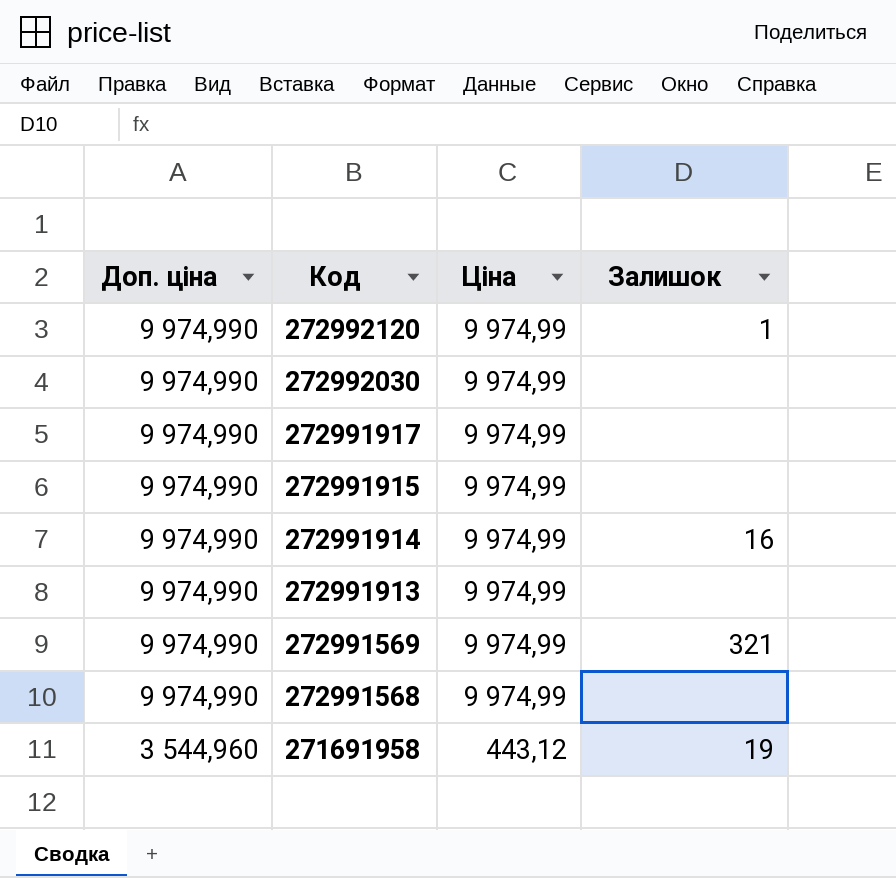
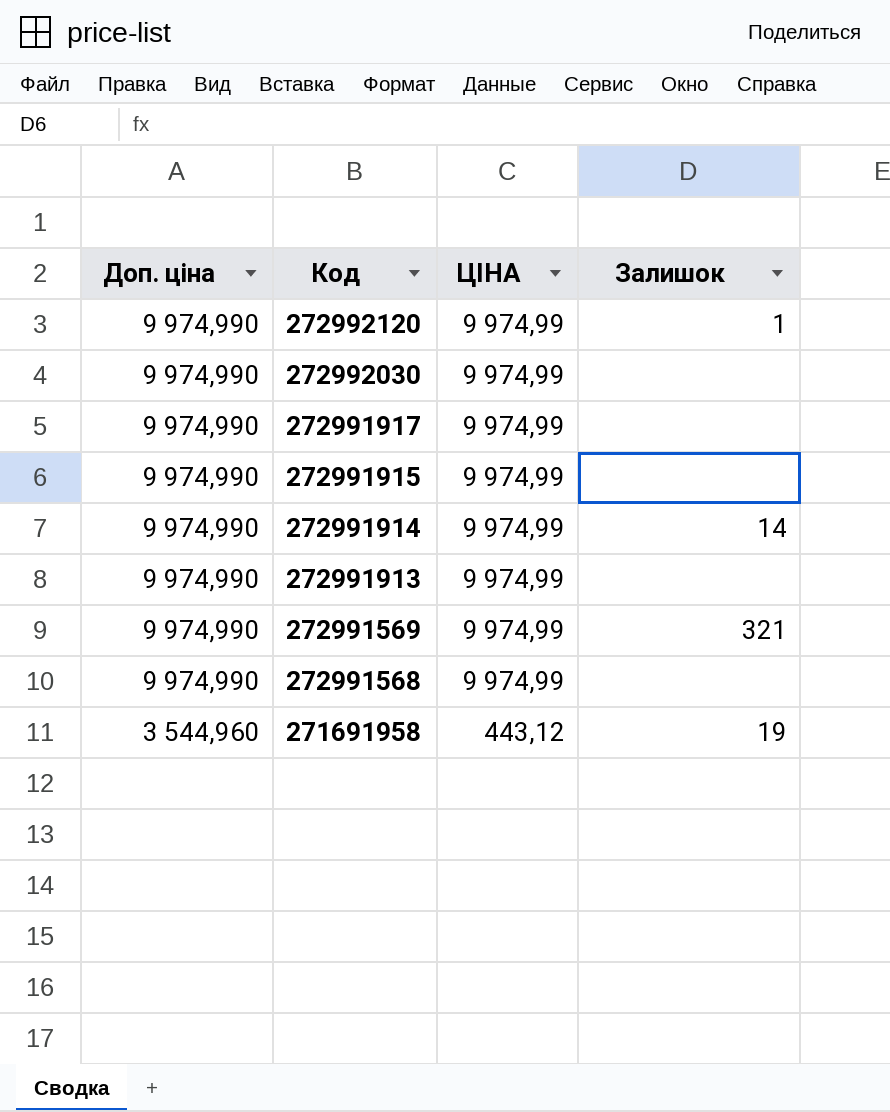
column name: Ціна -> ЦІНА
272991914 | Залишок: 16 -> 14

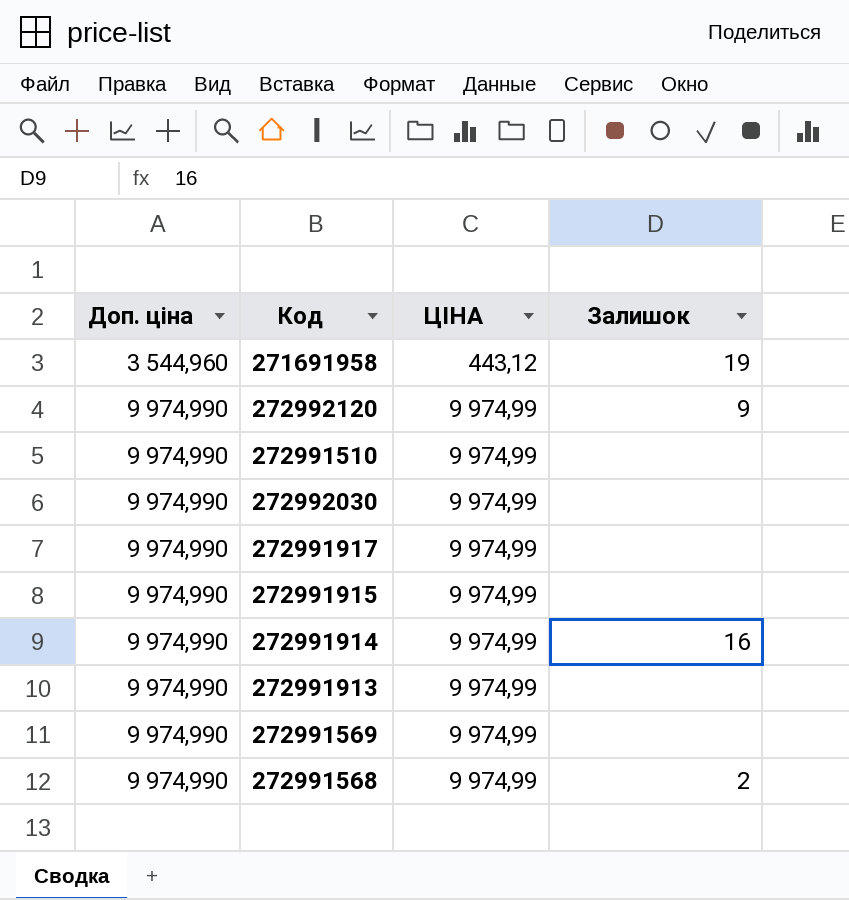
row order: Доп. ціна descending -> Доп. ціна ascending
272992120 | Залишок: 1 -> 9
row 272991510: none -> 9 974,990 | 9 974,99 | none
272991914 | Залишок: 14 -> 16
272991569 | Залишок: 321 -> none
272991568 | Залишок: none -> 2

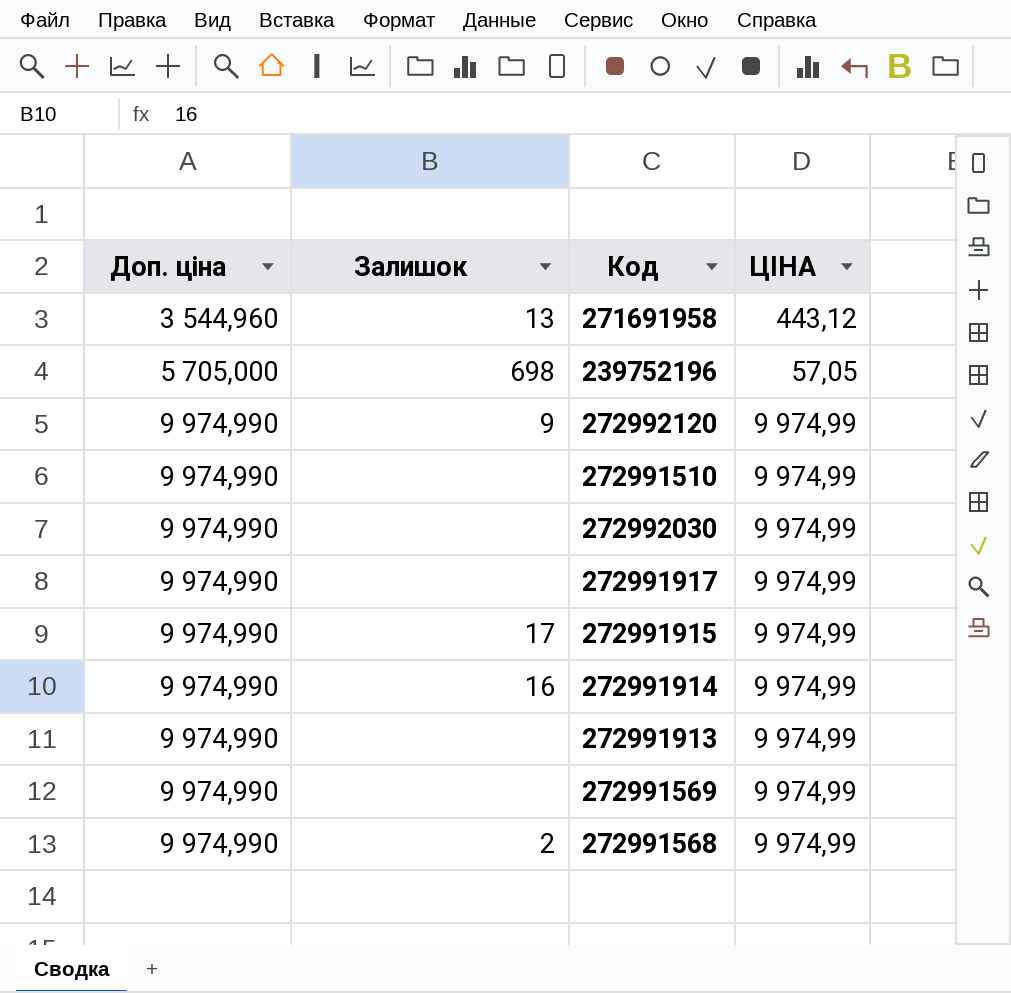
column Залишок | position: 4 -> 2
271691958 | Залишок: 19 -> 13
row 239752196: none -> 5 705,000 | 698 | 57,05
272991915 | Залишок: none -> 17

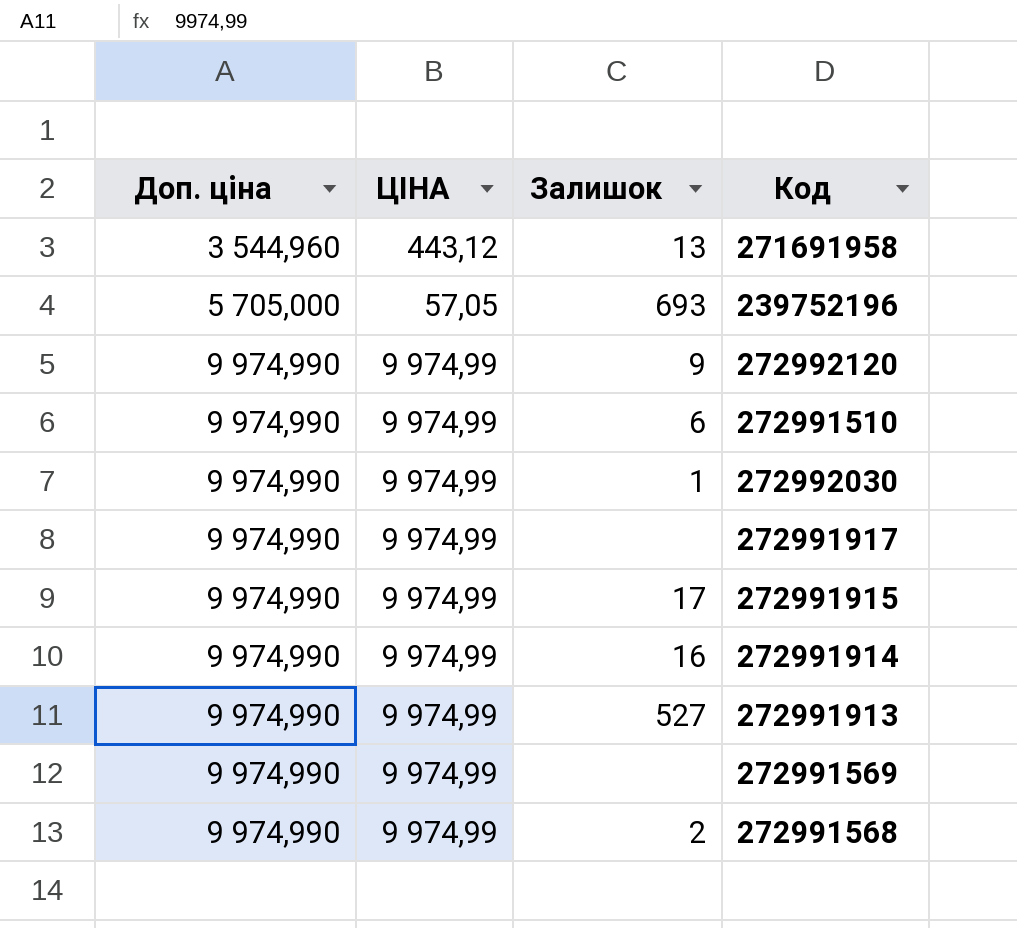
column ЦІНА | position: 4 -> 2
239752196 | Залишок: 698 -> 693
272991510 | Залишок: none -> 6
272992030 | Залишок: none -> 1
272991913 | Залишок: none -> 527

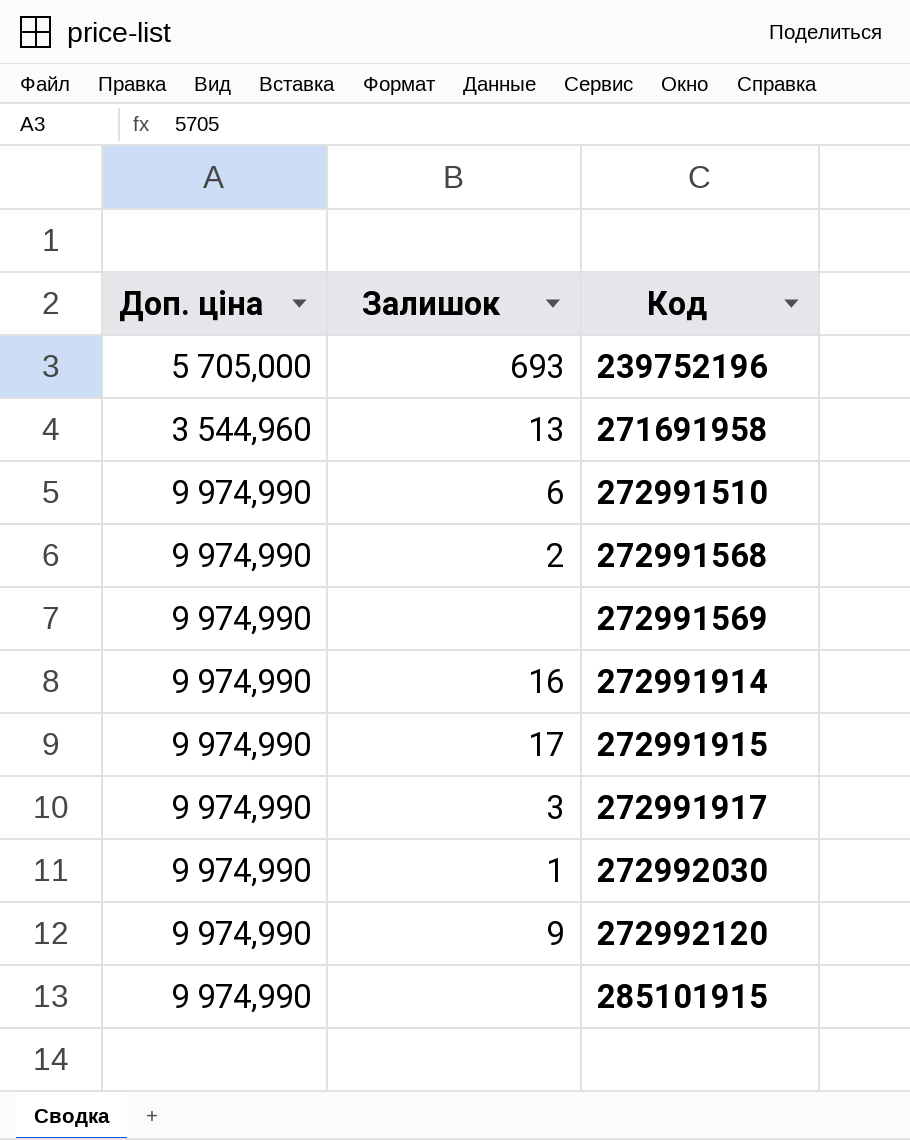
row order: Доп. ціна ascending -> Код ascending
column ЦІНА | position: 2 -> none
row 272991913: 9 974,990 | 9 974,99 | 527 -> none
272991917 | Залишок: none -> 3
row 285101915: none -> 9 974,990 | none

